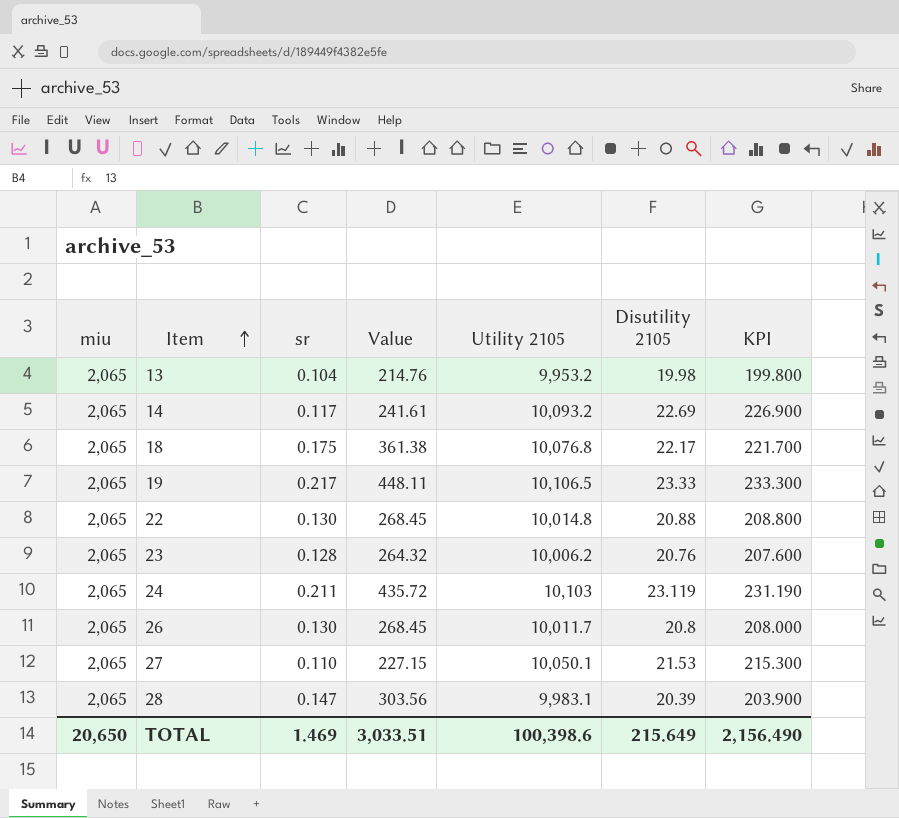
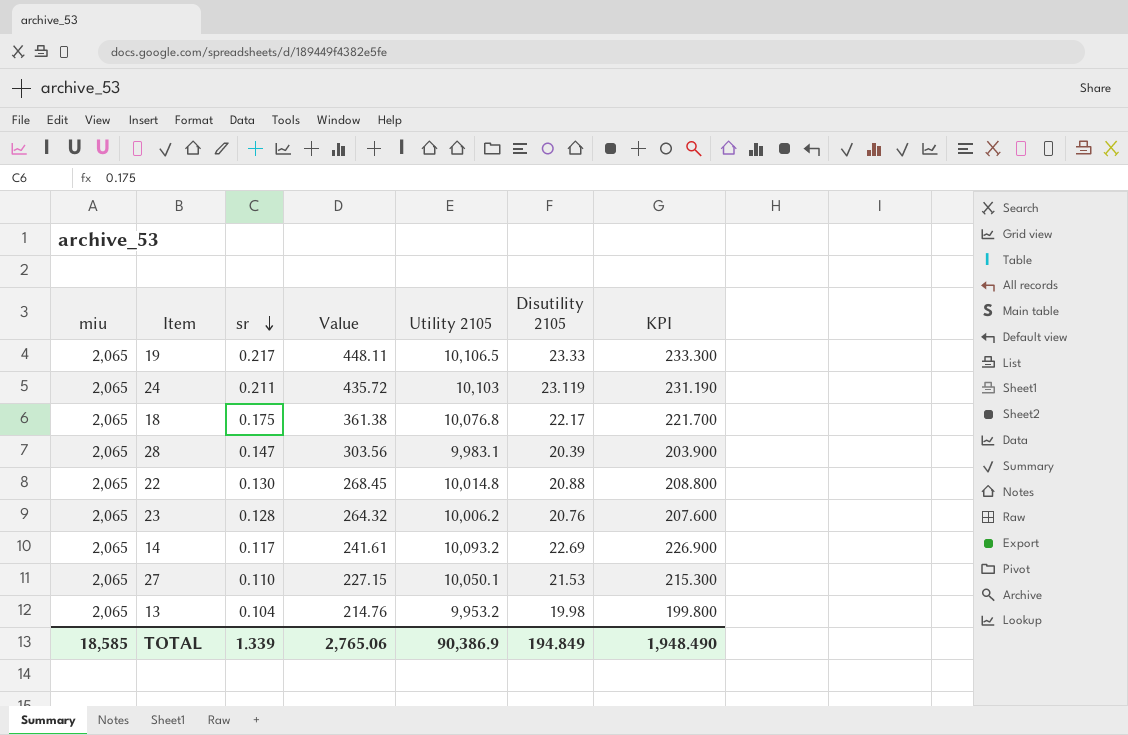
row order: Item ascending -> sr descending
row 26: 2,065 | 0.130 | 268.45 | 10,011.7 | 20.8 | 208.000 -> none
TOTAL | miu: 20,650 -> 18,585
TOTAL | sr: 1.469 -> 1.339
TOTAL | Value: 3,033.51 -> 2,765.06
TOTAL | Utility 2105: 100,398.6 -> 90,386.9
TOTAL | Disutility 2105: 215.649 -> 194.849
TOTAL | KPI: 2,156.490 -> 1,948.490

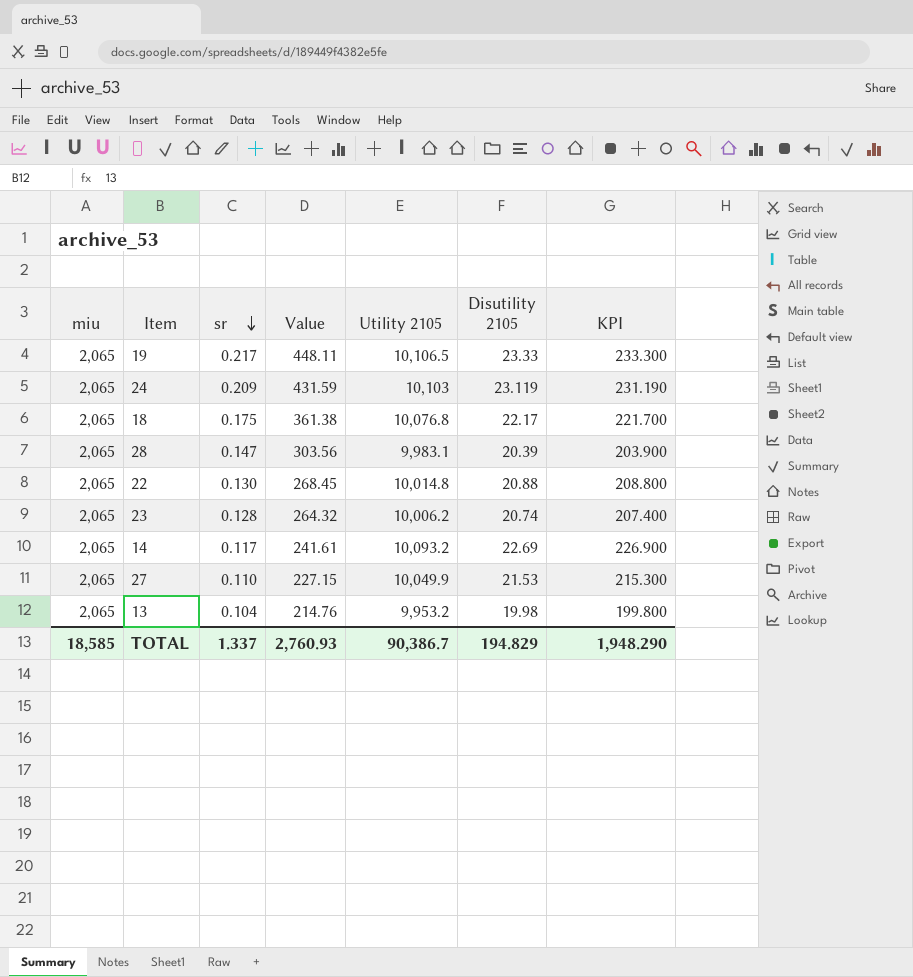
24 | sr: 0.211 -> 0.209
24 | Value: 435.72 -> 431.59
23 | Disutility 2105: 20.76 -> 20.74
23 | KPI: 207.600 -> 207.400
27 | Utility 2105: 10,050.1 -> 10,049.9
TOTAL | sr: 1.339 -> 1.337
TOTAL | Value: 2,765.06 -> 2,760.93
TOTAL | Utility 2105: 90,386.9 -> 90,386.7
TOTAL | Disutility 2105: 194.849 -> 194.829
TOTAL | KPI: 1,948.490 -> 1,948.290

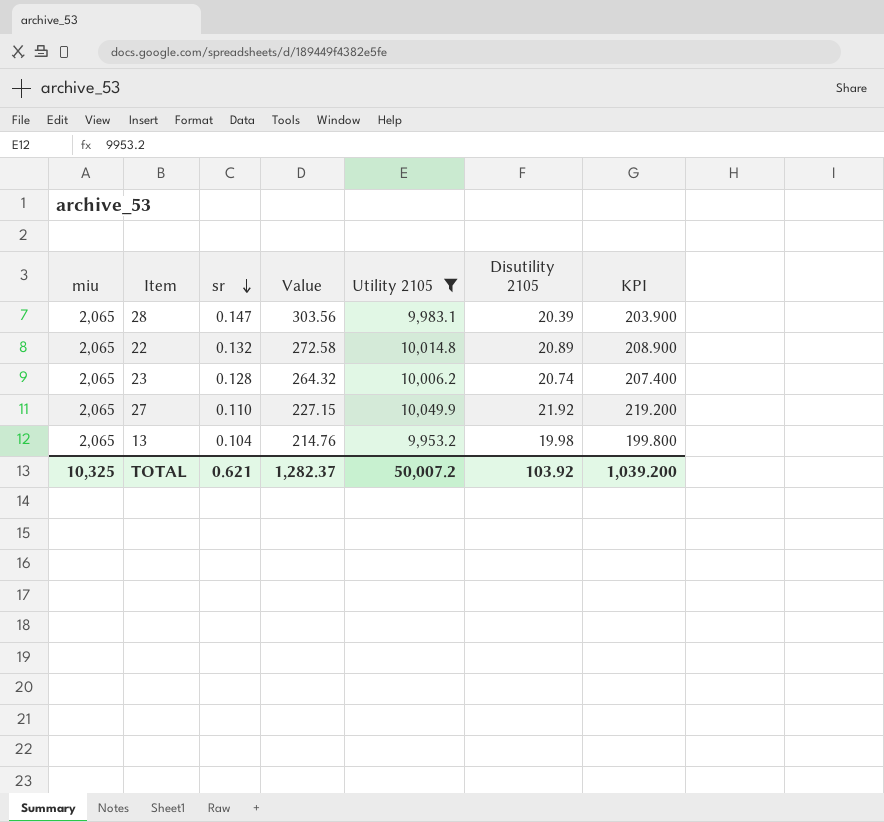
filter: none -> Utility 2105 <= 10,049.9
22 | sr: 0.130 -> 0.132
22 | Value: 268.45 -> 272.58
22 | Disutility 2105: 20.88 -> 20.89
22 | KPI: 208.800 -> 208.900
27 | Disutility 2105: 21.53 -> 21.92
27 | KPI: 215.300 -> 219.200
TOTAL | miu: 18,585 -> 10,325
TOTAL | sr: 1.337 -> 0.621
TOTAL | Value: 2,760.93 -> 1,282.37
TOTAL | Utility 2105: 90,386.7 -> 50,007.2
TOTAL | Disutility 2105: 194.829 -> 103.92
TOTAL | KPI: 1,948.290 -> 1,039.200

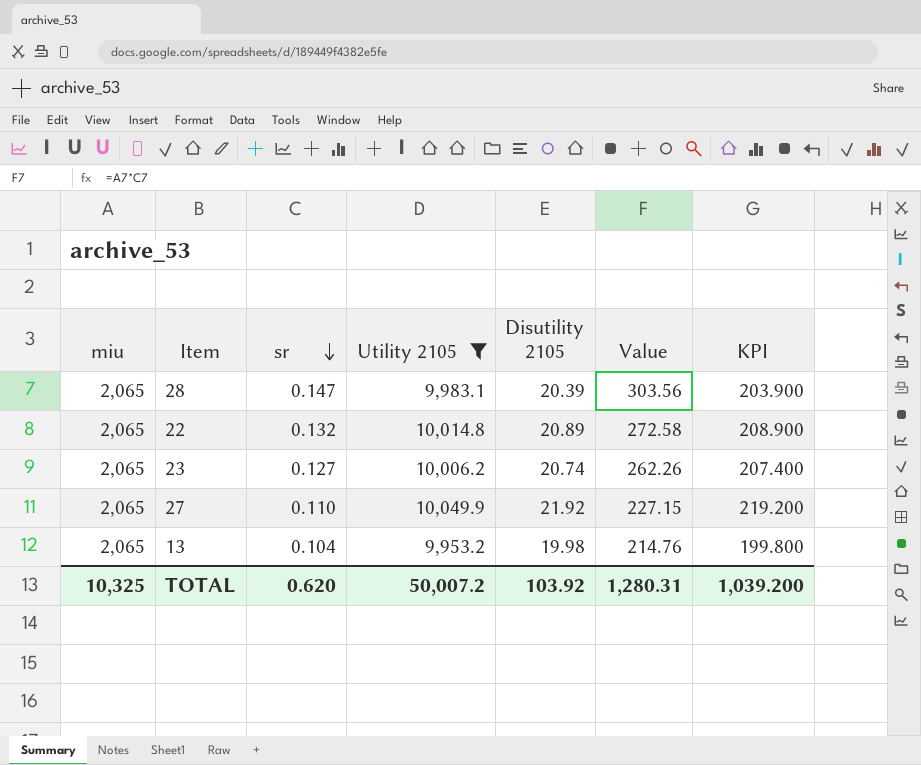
column Value | position: 4 -> 6
23 | sr: 0.128 -> 0.127
23 | Value: 264.32 -> 262.26
TOTAL | sr: 0.621 -> 0.620
TOTAL | Value: 1,282.37 -> 1,280.31

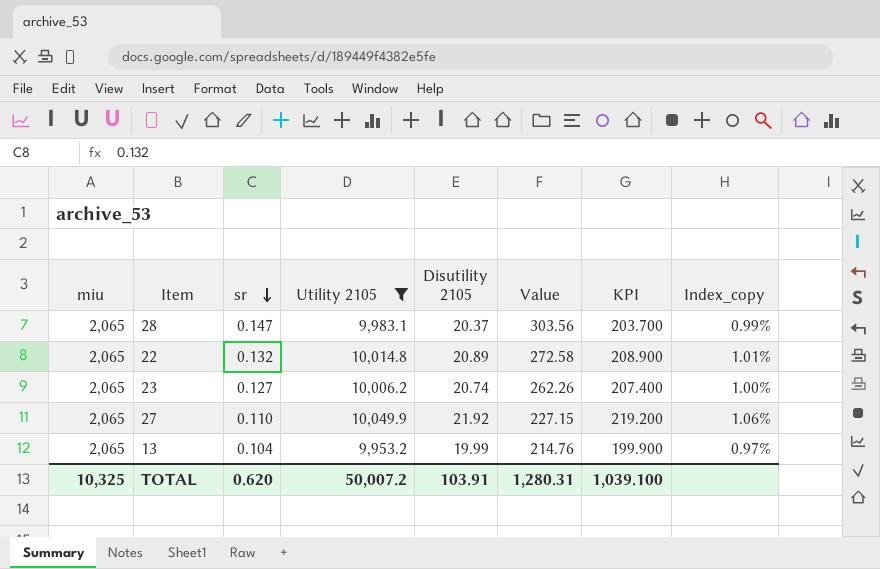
column Index_copy | formula: none -> [Disutility 2105] / [miu]
28 | Disutility 2105: 20.39 -> 20.37
28 | KPI: 203.900 -> 203.700
13 | Disutility 2105: 19.98 -> 19.99
13 | KPI: 199.800 -> 199.900
TOTAL | Disutility 2105: 103.92 -> 103.91
TOTAL | KPI: 1,039.200 -> 1,039.100

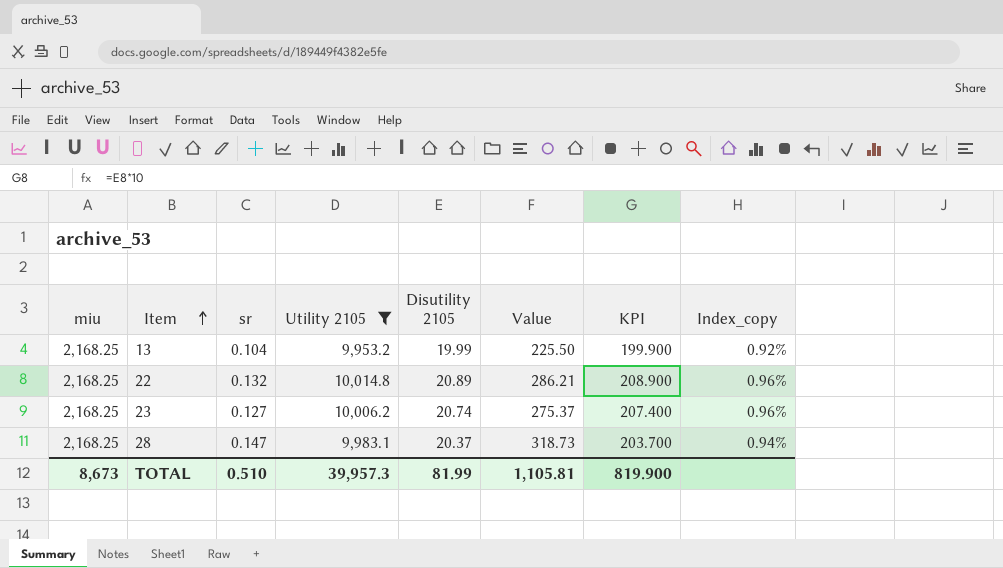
row order: sr descending -> Item ascending
row 27: 2,065 | 0.110 | 10,049.9 | 21.92 | 227.15 | 219.200 | 1.06% -> none
13 | miu: 2,065 -> 2,168.25
13 | Value: 214.76 -> 225.50
13 | Index_copy: 0.97% -> 0.92%
22 | miu: 2,065 -> 2,168.25
22 | Value: 272.58 -> 286.21
22 | Index_copy: 1.01% -> 0.96%
23 | miu: 2,065 -> 2,168.25
23 | Value: 262.26 -> 275.37
23 | Index_copy: 1.00% -> 0.96%
28 | miu: 2,065 -> 2,168.25
28 | Value: 303.56 -> 318.73
28 | Index_copy: 0.99% -> 0.94%
TOTAL | miu: 10,325 -> 8,673
TOTAL | sr: 0.620 -> 0.510
TOTAL | Utility 2105: 50,007.2 -> 39,957.3
TOTAL | Disutility 2105: 103.91 -> 81.99
TOTAL | Value: 1,280.31 -> 1,105.81
TOTAL | KPI: 1,039.100 -> 819.900

